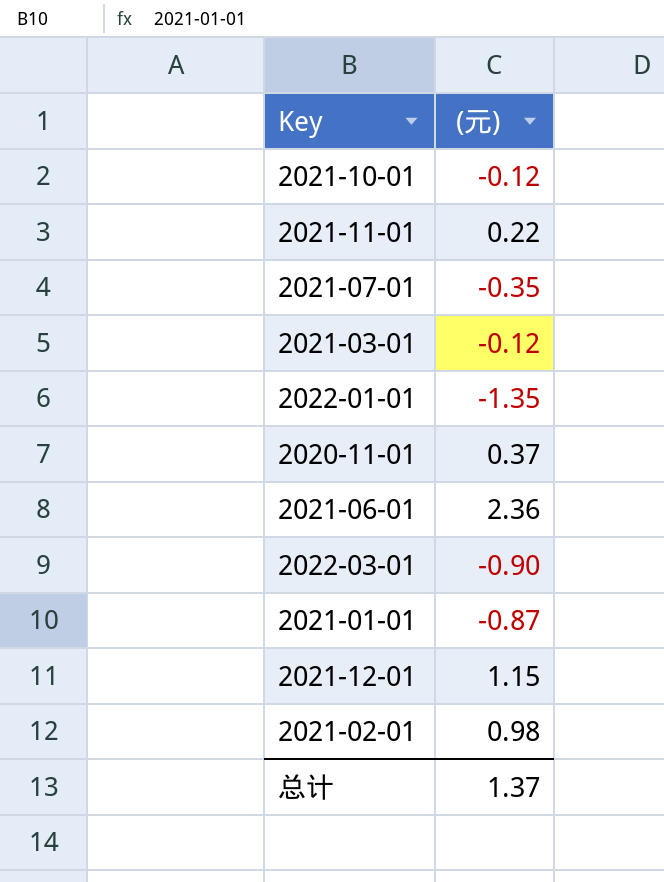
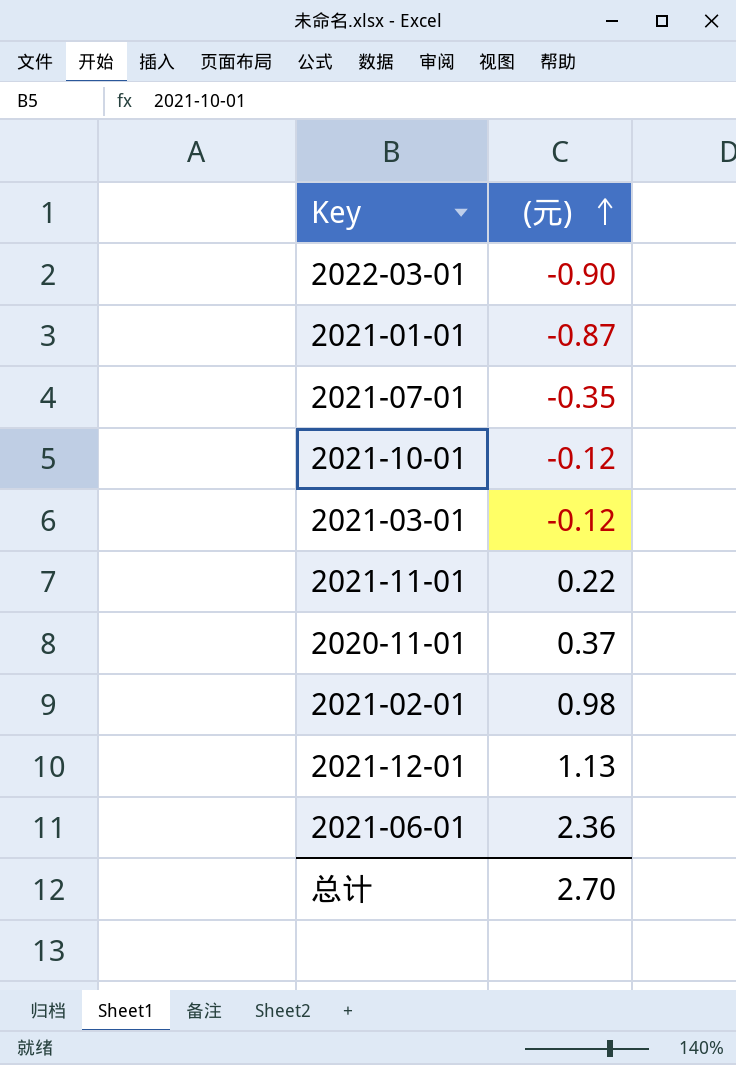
row order: none -> (元) ascending
row 2022-01-01: -1.35 -> none
2021-12-01 | (元): 1.15 -> 1.13
总计 | (元): 1.37 -> 2.70

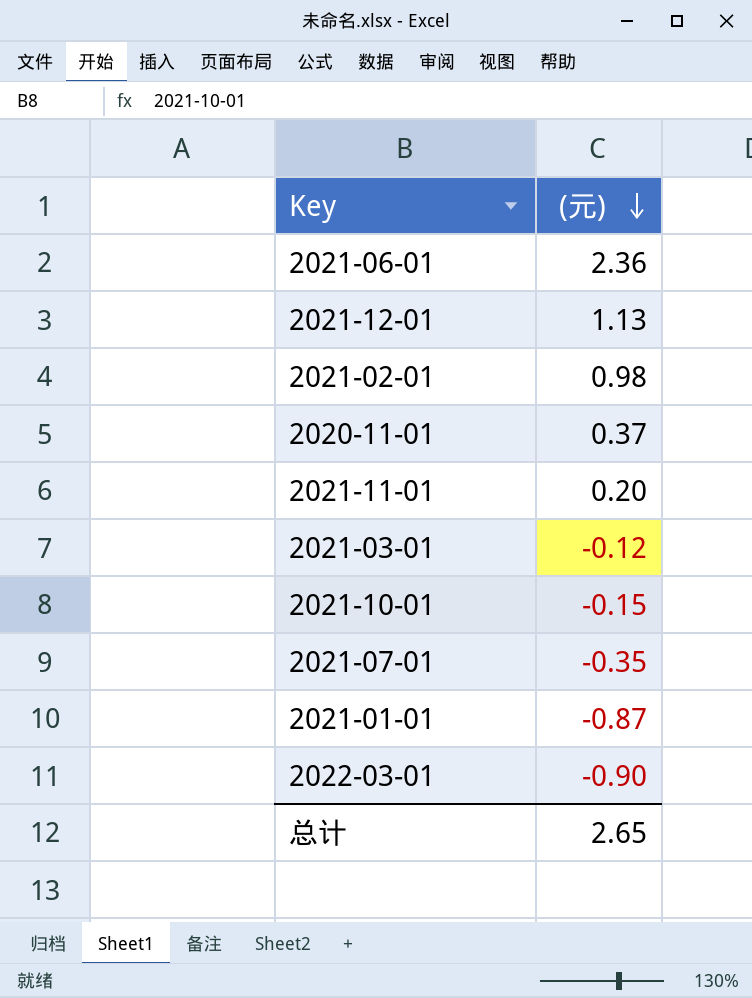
row order: (元) ascending -> (元) descending
2021-11-01 | (元): 0.22 -> 0.20
2021-10-01 | (元): -0.12 -> -0.15
总计 | (元): 2.70 -> 2.65

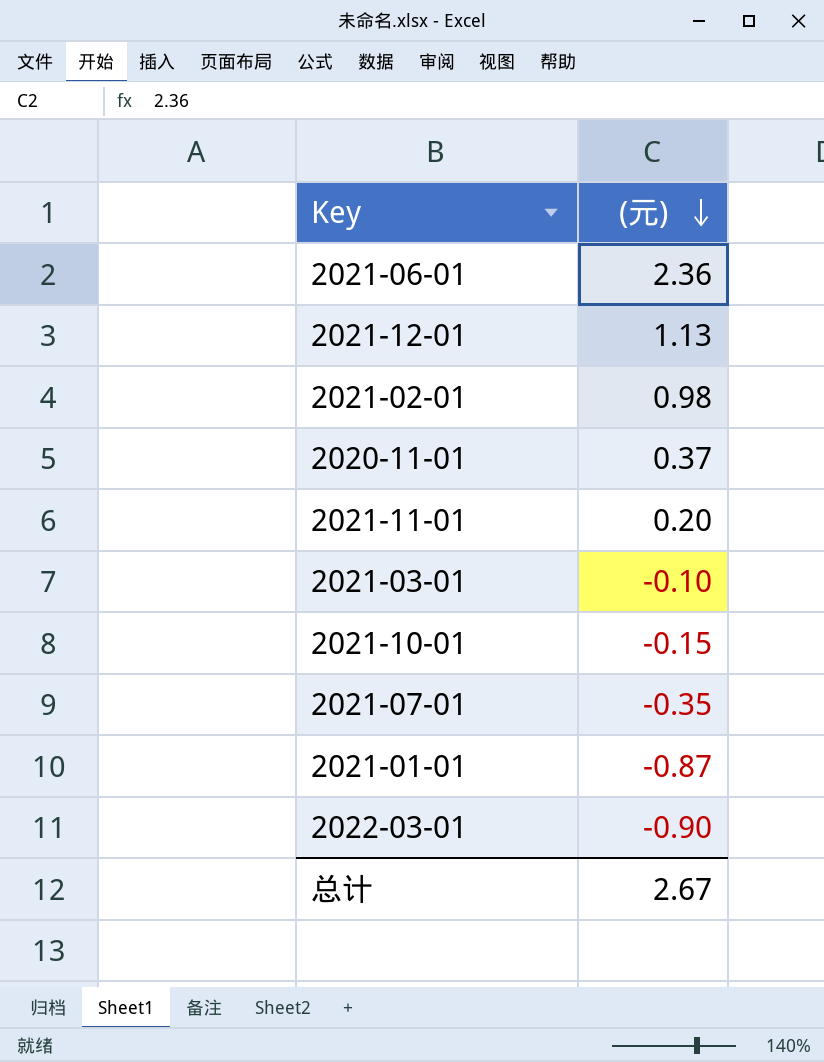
2021-03-01 | (元): -0.12 -> -0.10
总计 | (元): 2.65 -> 2.67

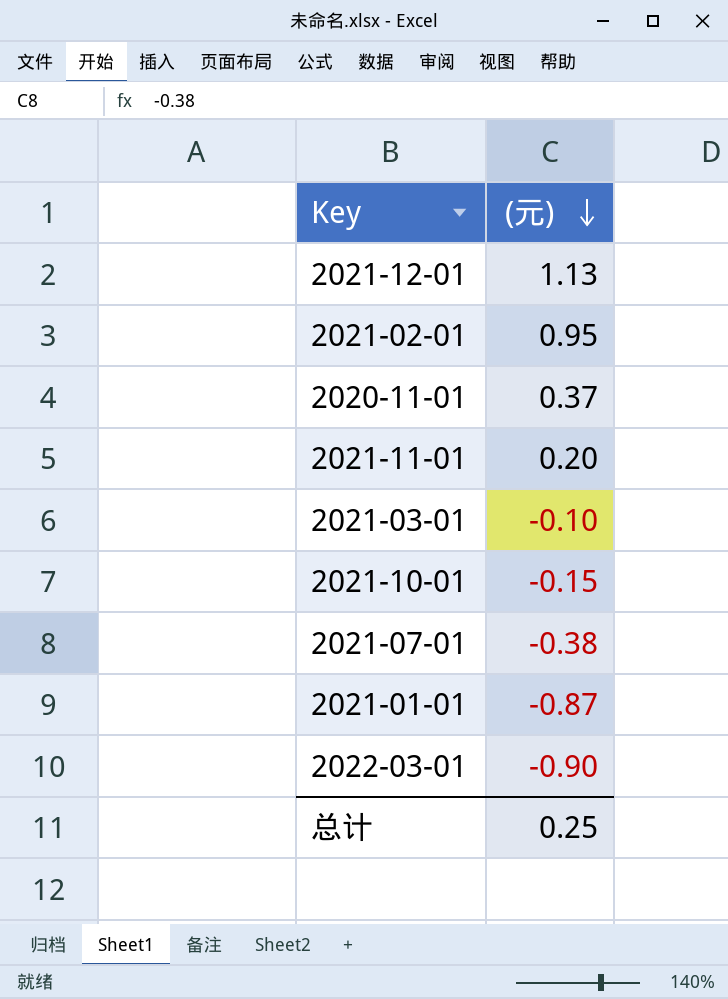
row 2021-06-01: 2.36 -> none
2021-02-01 | (元): 0.98 -> 0.95
2021-07-01 | (元): -0.35 -> -0.38
总计 | (元): 2.67 -> 0.25

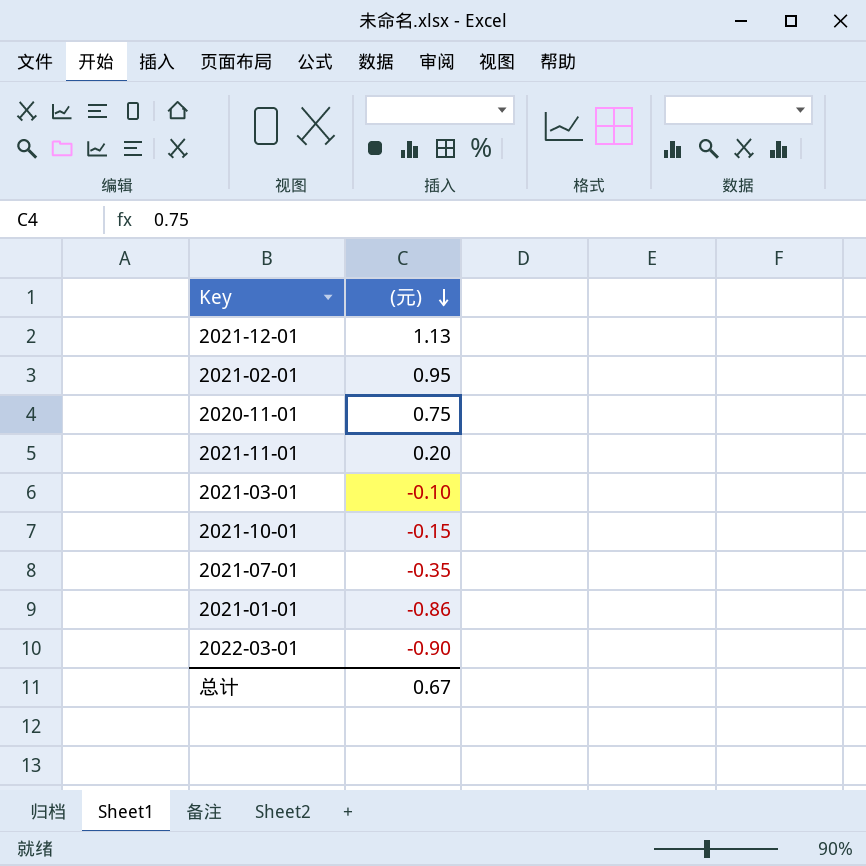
2020-11-01 | (元): 0.37 -> 0.75
2021-07-01 | (元): -0.38 -> -0.35
2021-01-01 | (元): -0.87 -> -0.86
总计 | (元): 0.25 -> 0.67

